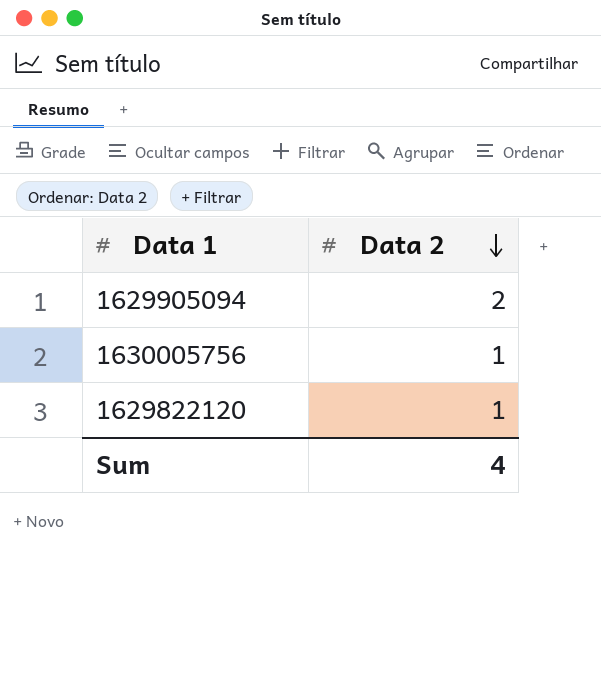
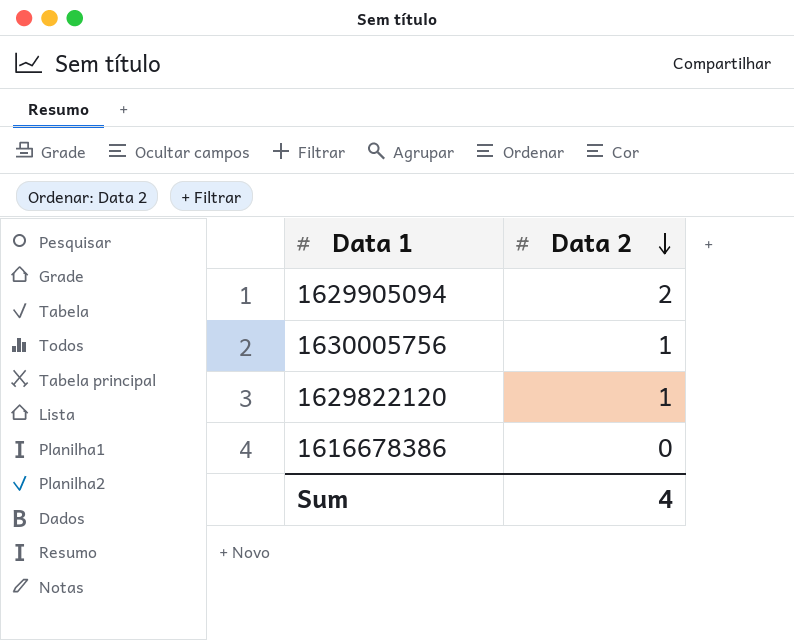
row 1616678386: none -> 0

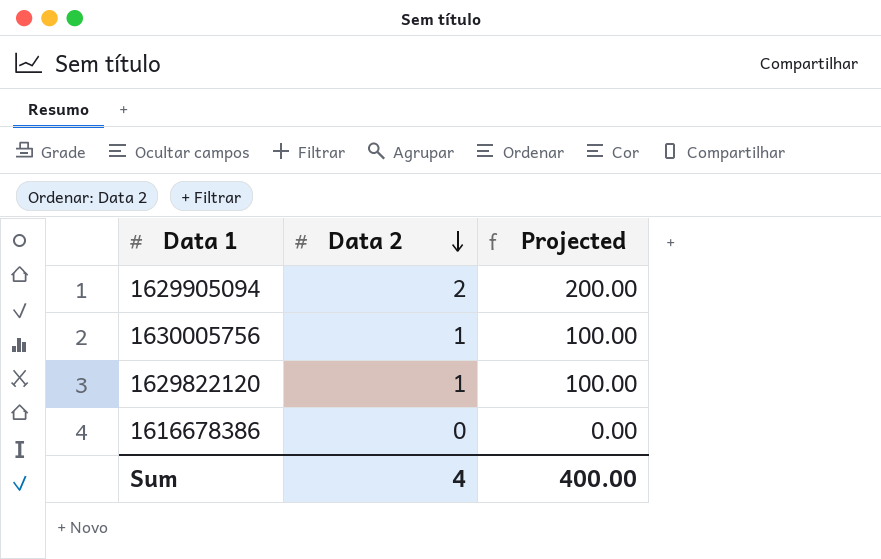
column Projected | formula: none -> [Data 2] * 100

